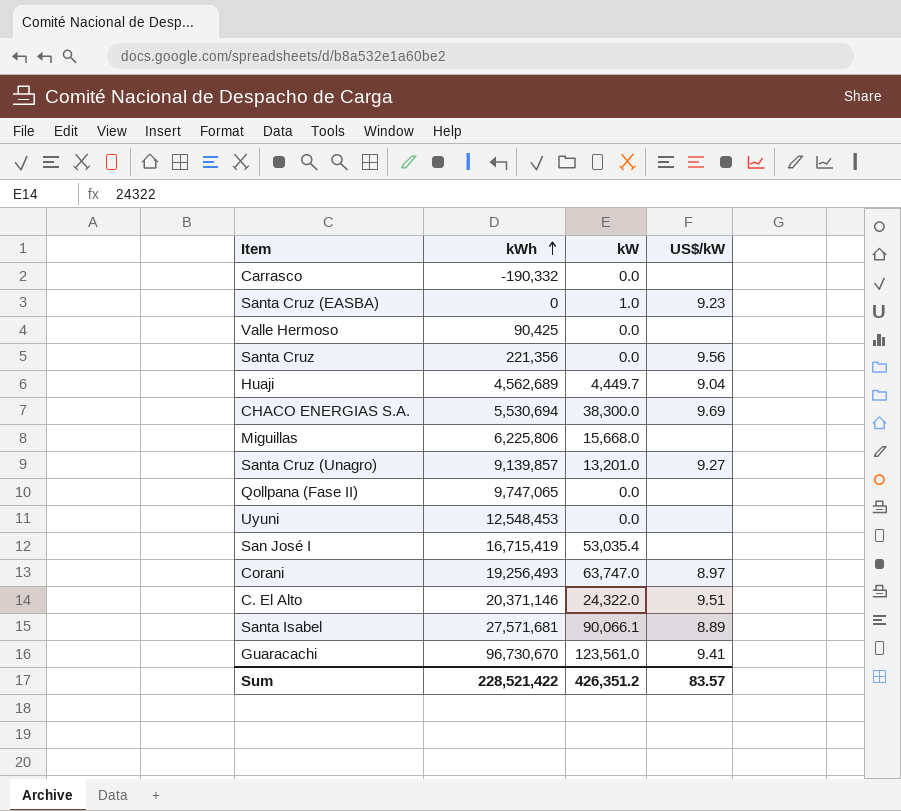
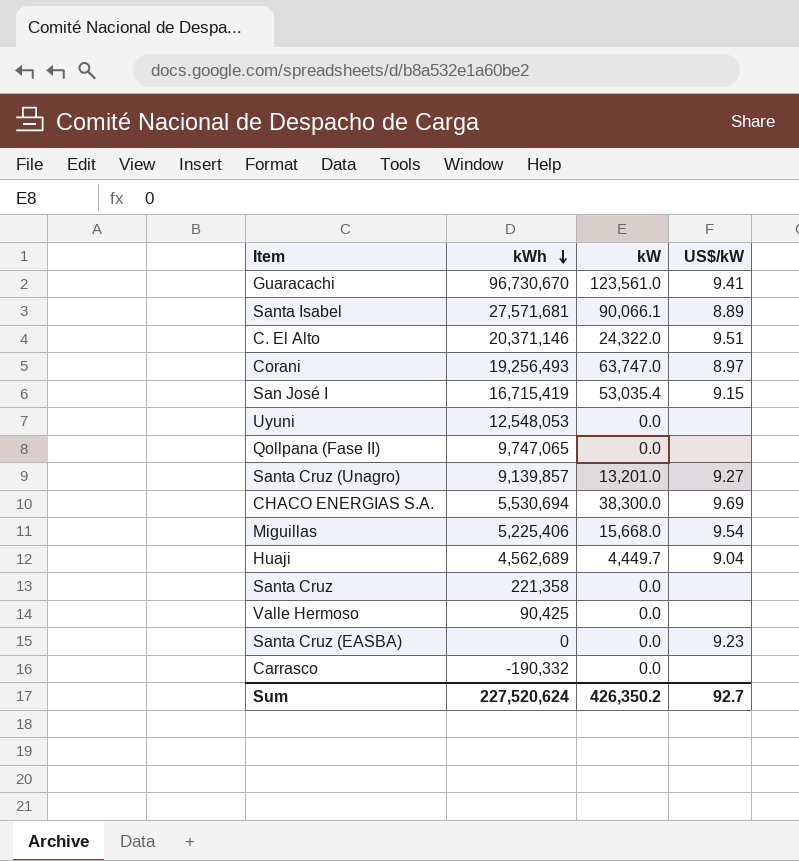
row order: kWh ascending -> kWh descending
San José I | US$/kW: none -> 9.15
Uyuni | kWh: 12,548,453 -> 12,548,053
Miguillas | kWh: 6,225,806 -> 5,225,406
Miguillas | US$/kW: none -> 9.54
Santa Cruz | kWh: 221,356 -> 221,358
Santa Cruz | US$/kW: 9.56 -> none
Santa Cruz (EASBA) | kW: 1.0 -> 0.0
Sum | kWh: 228,521,422 -> 227,520,624
Sum | kW: 426,351.2 -> 426,350.2
Sum | US$/kW: 83.57 -> 92.7

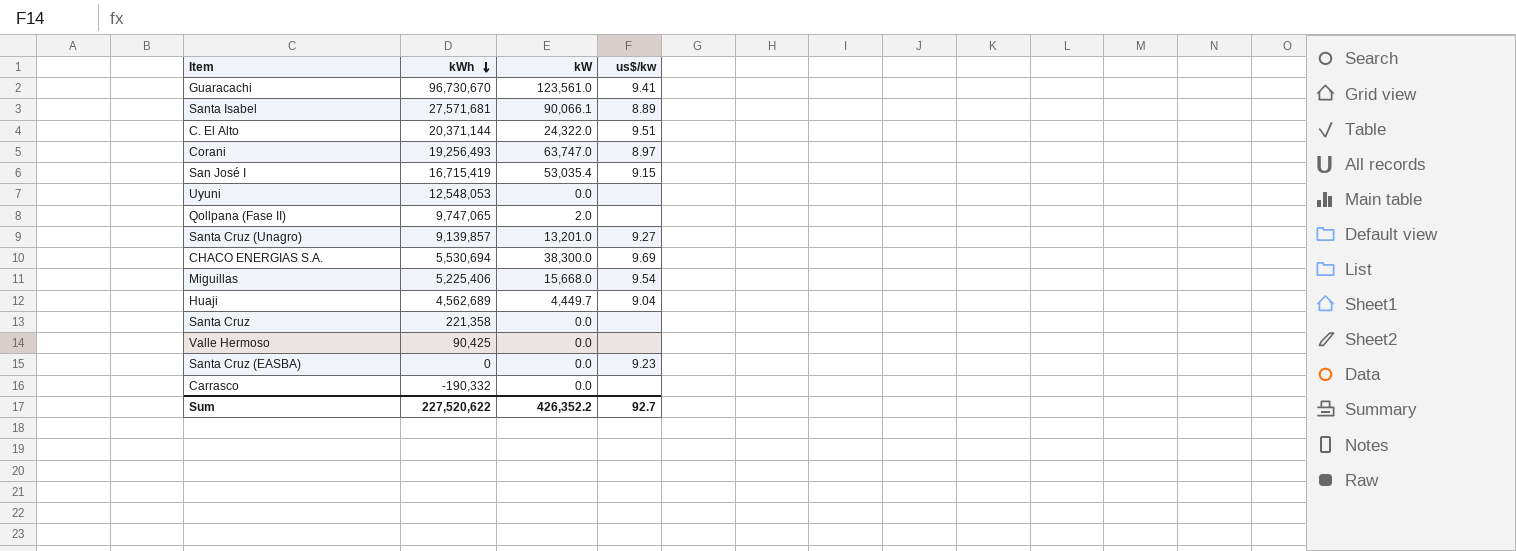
column name: US$/kW -> us$/kw
C. El Alto | kWh: 20,371,146 -> 20,371,144
Qollpana (Fase II) | kW: 0.0 -> 2.0
Sum | kWh: 227,520,624 -> 227,520,622
Sum | kW: 426,350.2 -> 426,352.2

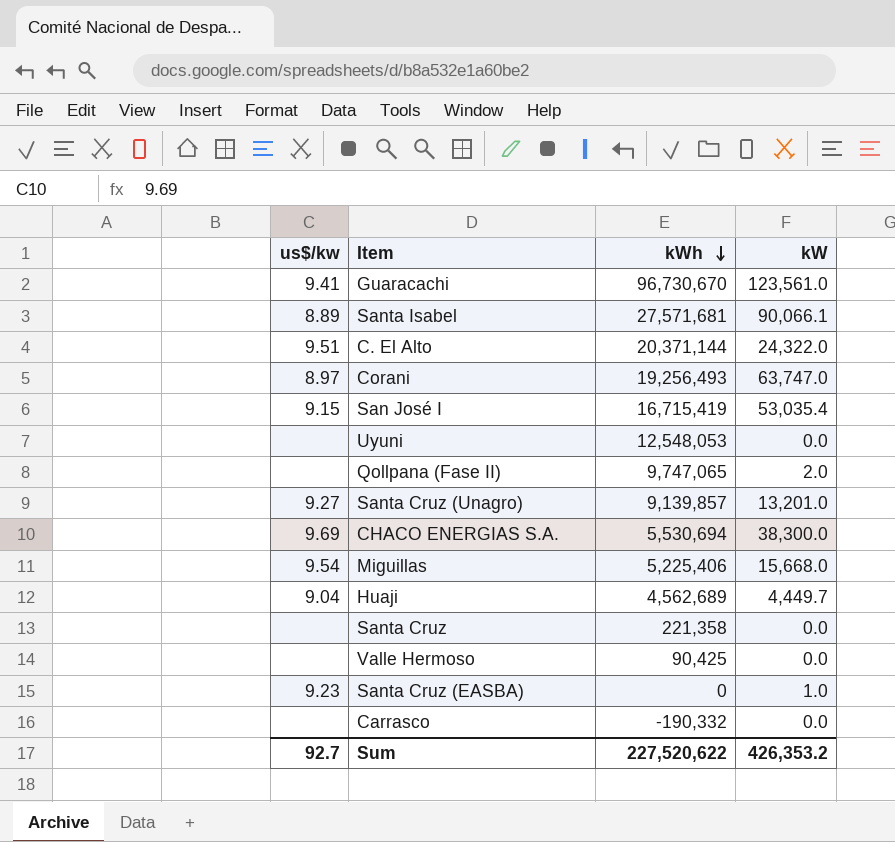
column us$/kw | position: 4 -> 1
Santa Cruz (EASBA) | kW: 0.0 -> 1.0
Sum | kW: 426,352.2 -> 426,353.2

